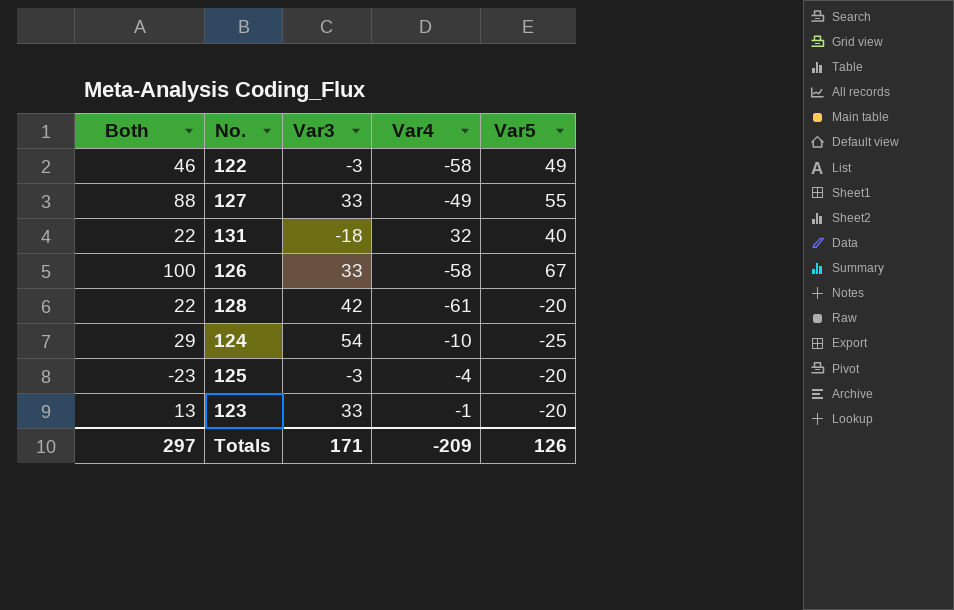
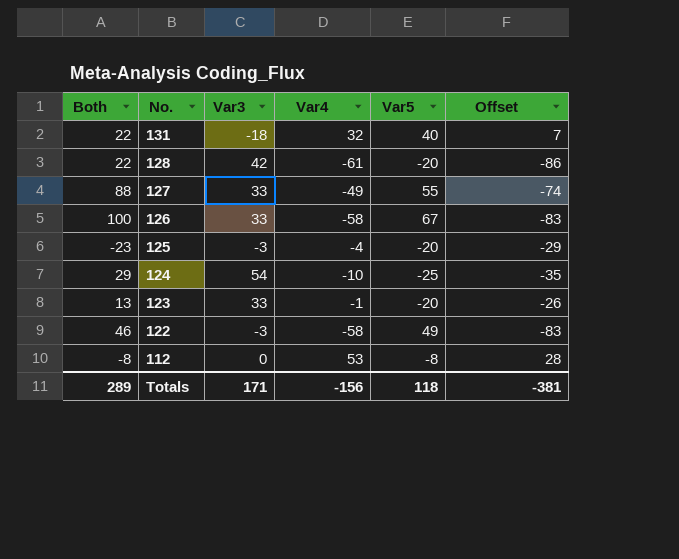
row order: none -> No. descending
column Offset | formula: none -> [Var4] - 25
row 112: none -> -8 | 0 | 53 | -8 | 28
Totals | Both: 297 -> 289
Totals | Var4: -209 -> -156
Totals | Var5: 126 -> 118

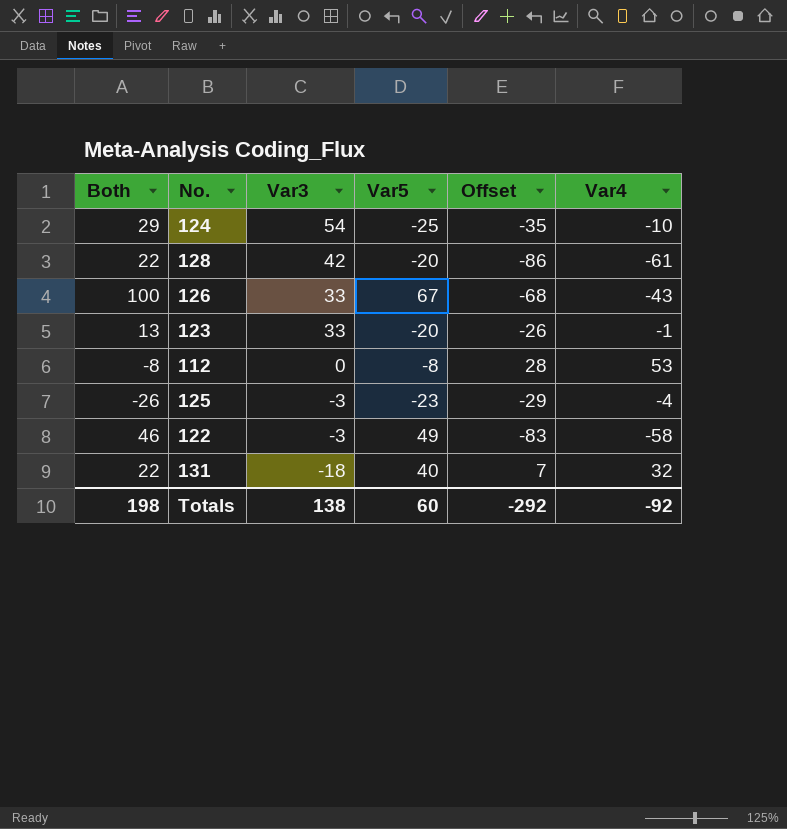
row order: No. descending -> Var3 descending
column Var4 | position: 4 -> 6
row 127: 88 | 33 | -49 | 55 | -74 -> none
126 | Offset: -83 -> -68
126 | Var4: -58 -> -43
125 | Both: -23 -> -26
125 | Var5: -20 -> -23
Totals | Both: 289 -> 198
Totals | Var3: 171 -> 138
Totals | Var5: 118 -> 60
Totals | Offset: -381 -> -292
Totals | Var4: -156 -> -92

